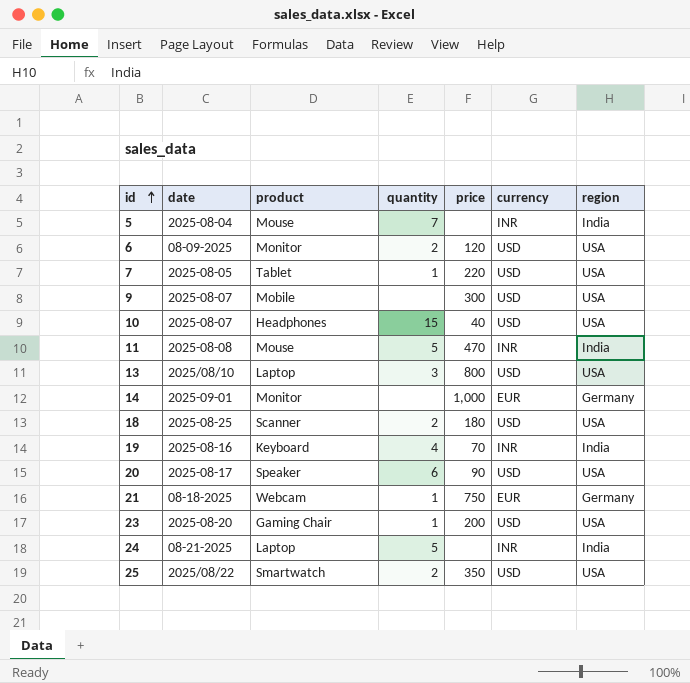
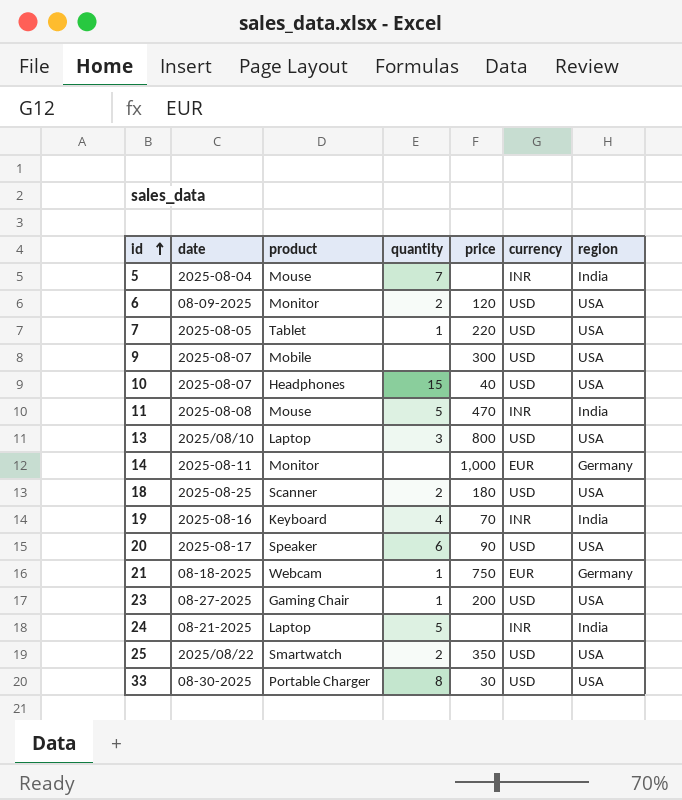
14 | date: 2025-09-01 -> 2025-08-11
23 | date: 2025-08-20 -> 08-27-2025
row 33: none -> 08-30-2025 | Portable Charger | 8 | 30 | USD | USA

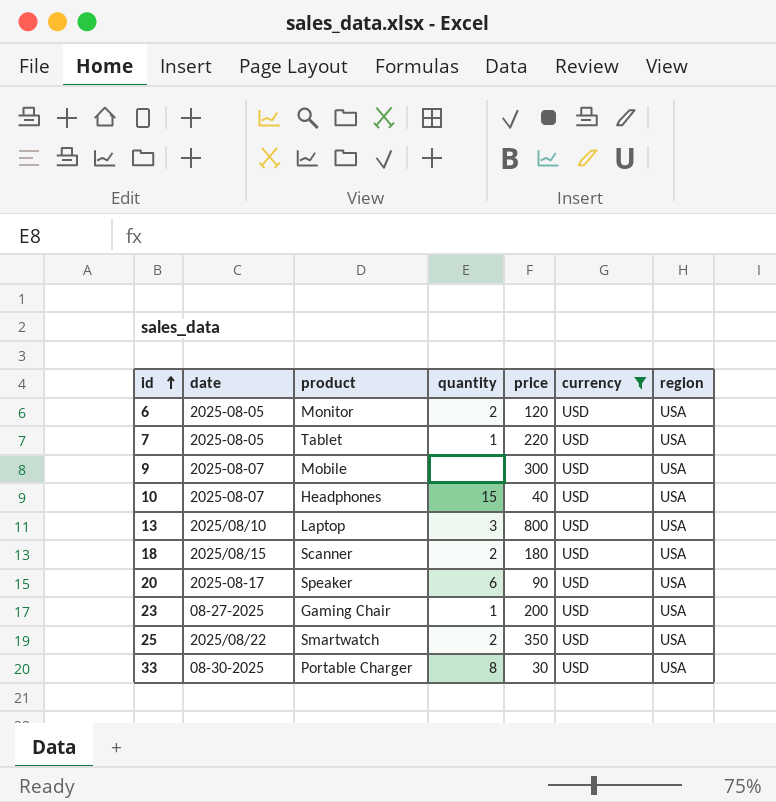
filter: none -> currency = USD
6 | date: 08-09-2025 -> 2025-08-05
18 | date: 2025-08-25 -> 2025/08/15

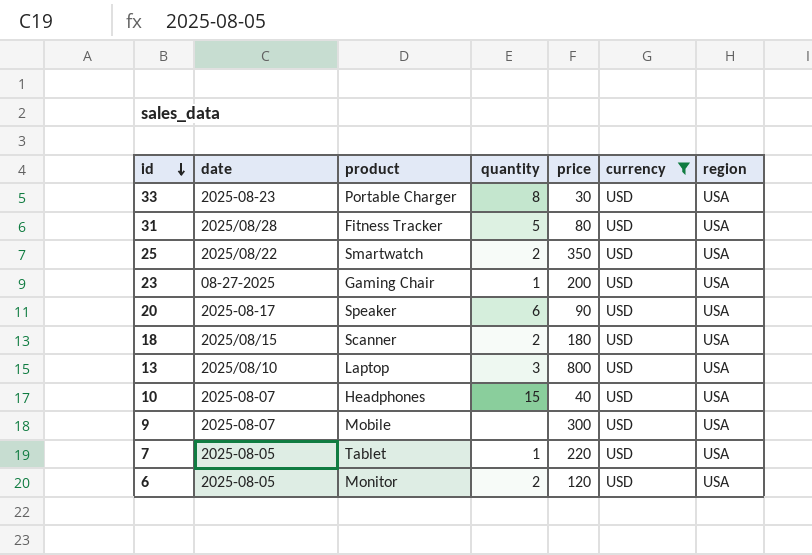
row order: id ascending -> id descending
33 | date: 08-30-2025 -> 2025-08-23
row 31: none -> 2025/08/28 | Fitness Tracker | 5 | 80 | USD | USA

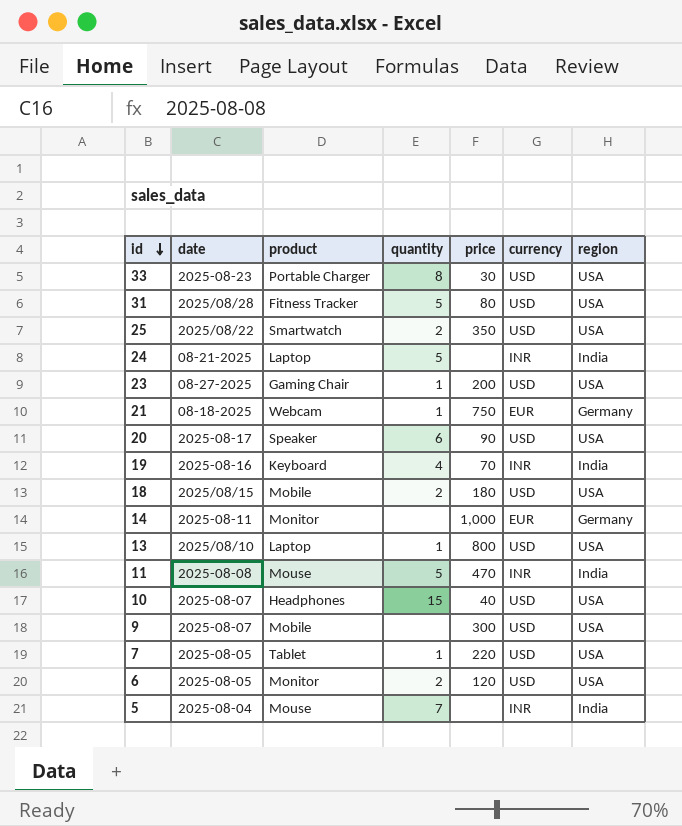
filter: currency = USD -> none
18 | product: Scanner -> Mobile
13 | quantity: 3 -> 1

